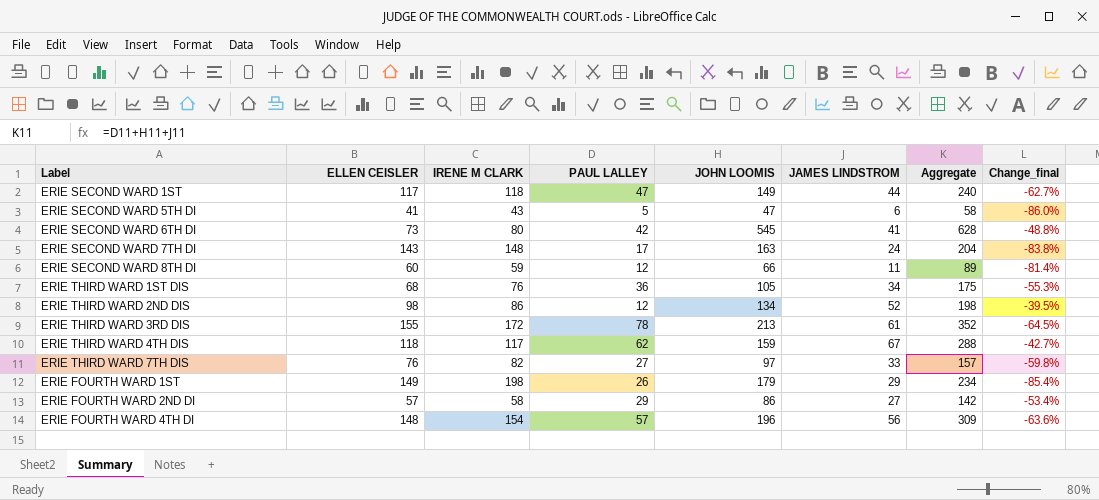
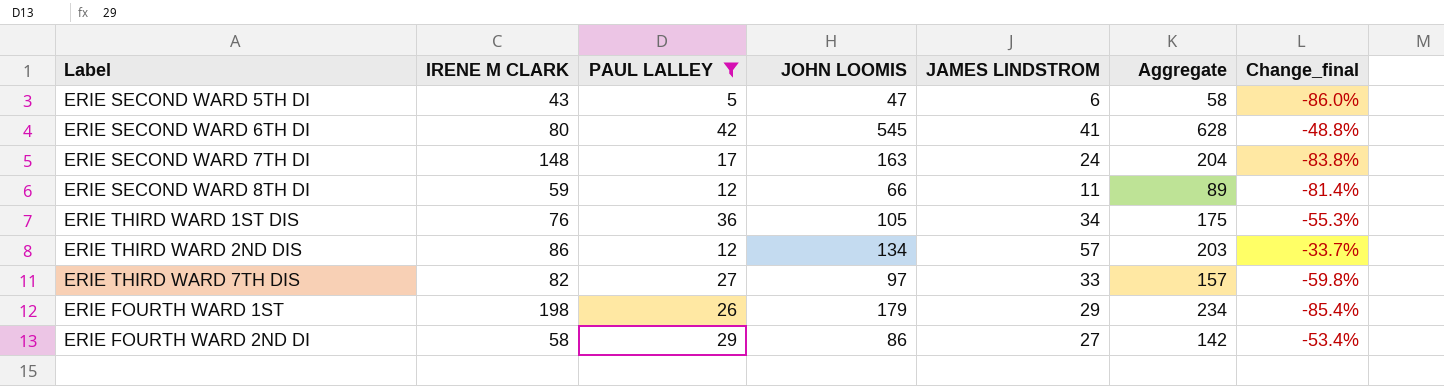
filter: none -> PAUL LALLEY <= 42
column ELLEN CEISLER | position: 2 -> none
ERIE THIRD WARD 2ND DIS | JAMES LINDSTROM: 52 -> 57
ERIE THIRD WARD 2ND DIS | Aggregate: 198 -> 203
ERIE THIRD WARD 2ND DIS | Change_final: -39.5% -> -33.7%

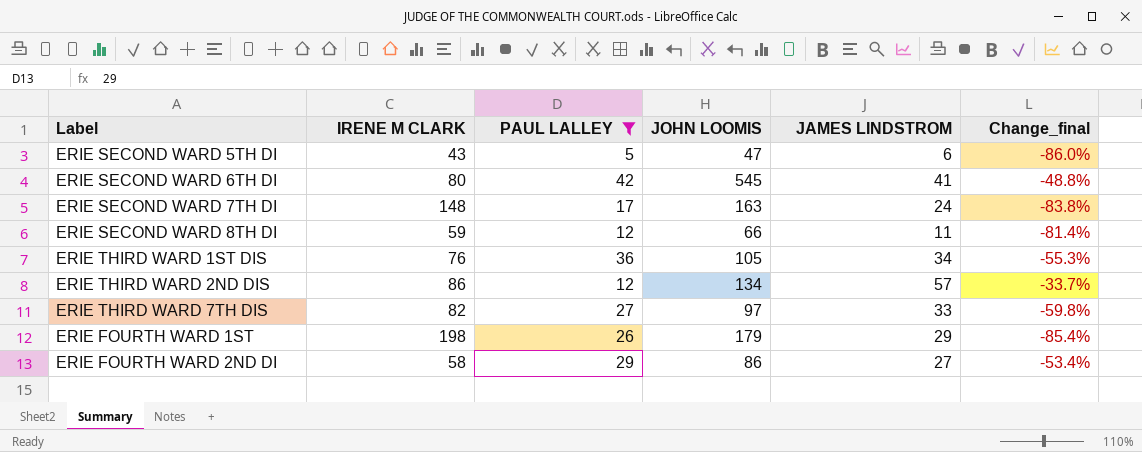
column Aggregate | formula: [PAUL LALLEY] + [JOHN LOOMIS] + [JAMES LINDSTROM] -> none

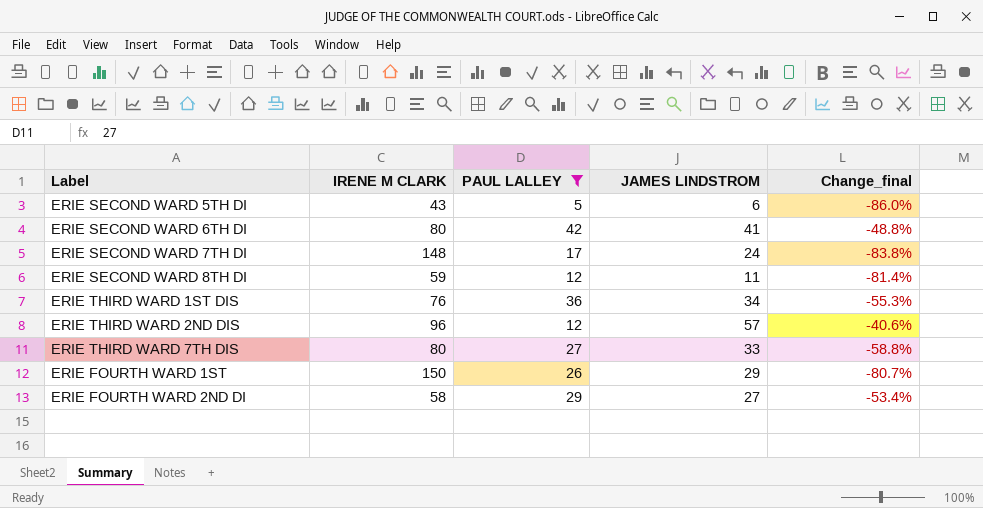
column JOHN LOOMIS | position: 4 -> none
ERIE THIRD WARD 2ND DIS | IRENE M CLARK: 86 -> 96
ERIE THIRD WARD 2ND DIS | Change_final: -33.7% -> -40.6%
ERIE THIRD WARD 7TH DIS | IRENE M CLARK: 82 -> 80
ERIE THIRD WARD 7TH DIS | Change_final: -59.8% -> -58.8%
ERIE FOURTH WARD 1ST | IRENE M CLARK: 198 -> 150
ERIE FOURTH WARD 1ST | Change_final: -85.4% -> -80.7%

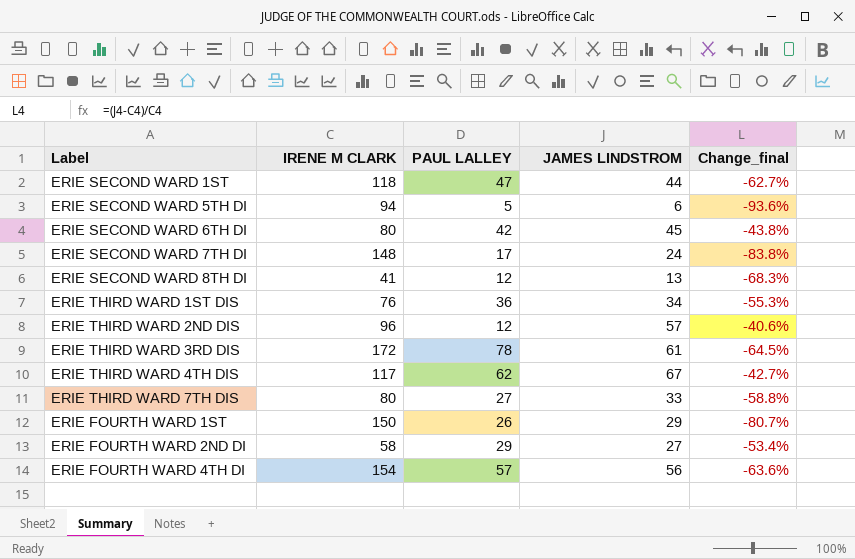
filter: PAUL LALLEY <= 42 -> none
ERIE SECOND WARD 5TH DI | IRENE M CLARK: 43 -> 94
ERIE SECOND WARD 5TH DI | Change_final: -86.0% -> -93.6%
ERIE SECOND WARD 6TH DI | JAMES LINDSTROM: 41 -> 45
ERIE SECOND WARD 6TH DI | Change_final: -48.8% -> -43.8%
ERIE SECOND WARD 8TH DI | IRENE M CLARK: 59 -> 41
ERIE SECOND WARD 8TH DI | JAMES LINDSTROM: 11 -> 13
ERIE SECOND WARD 8TH DI | Change_final: -81.4% -> -68.3%

